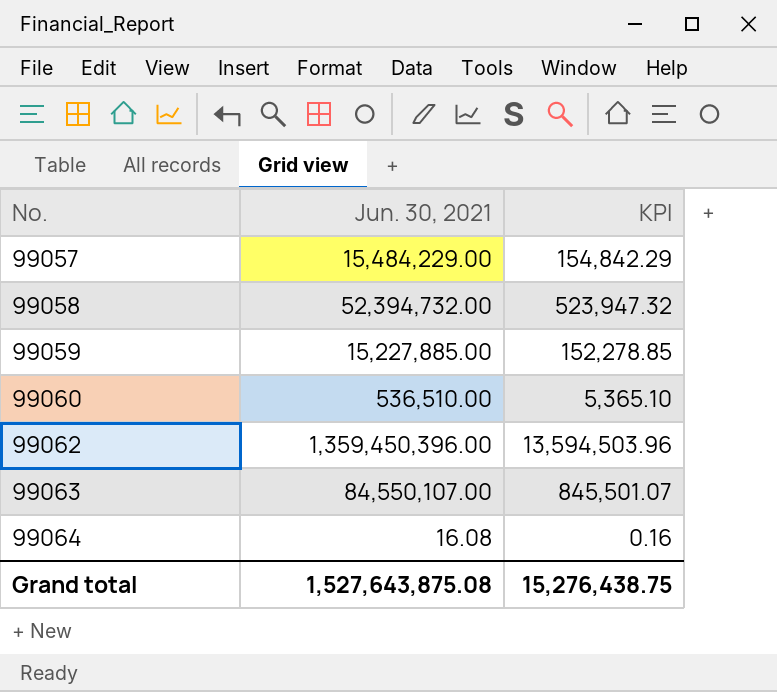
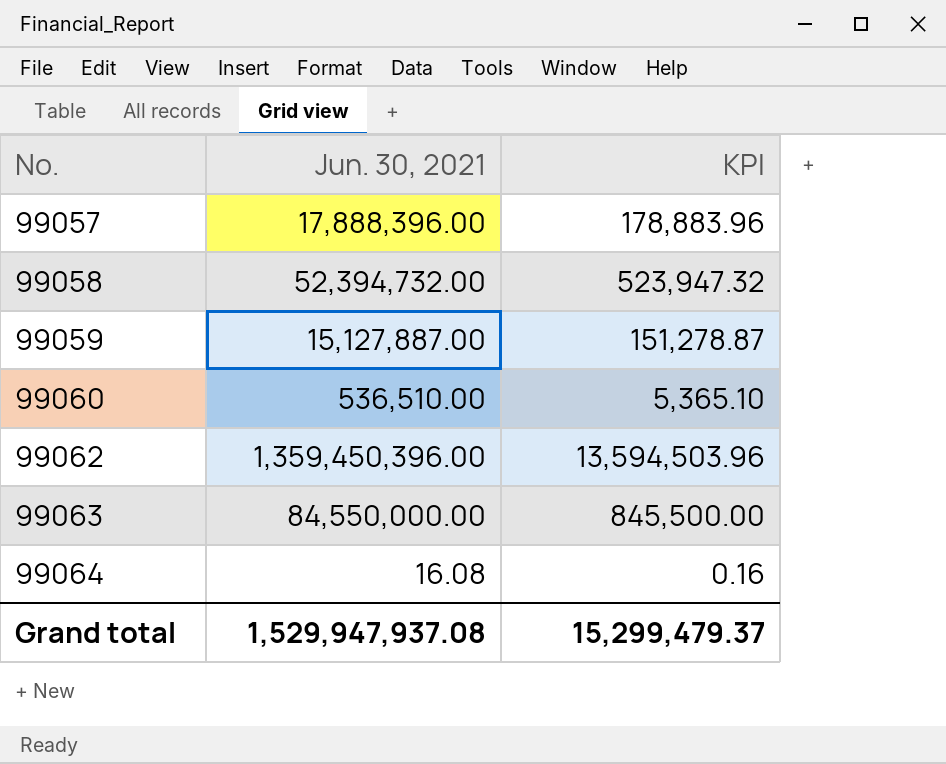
99057 | Jun. 30, 2021: 15,484,229.00 -> 17,888,396.00
99057 | KPI: 154,842.29 -> 178,883.96
99059 | Jun. 30, 2021: 15,227,885.00 -> 15,127,887.00
99059 | KPI: 152,278.85 -> 151,278.87
99063 | Jun. 30, 2021: 84,550,107.00 -> 84,550,000.00
99063 | KPI: 845,501.07 -> 845,500.00
Grand total | Jun. 30, 2021: 1,527,643,875.08 -> 1,529,947,937.08
Grand total | KPI: 15,276,438.75 -> 15,299,479.37

